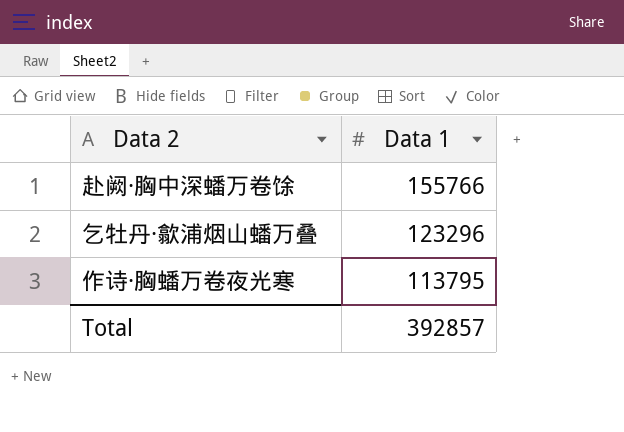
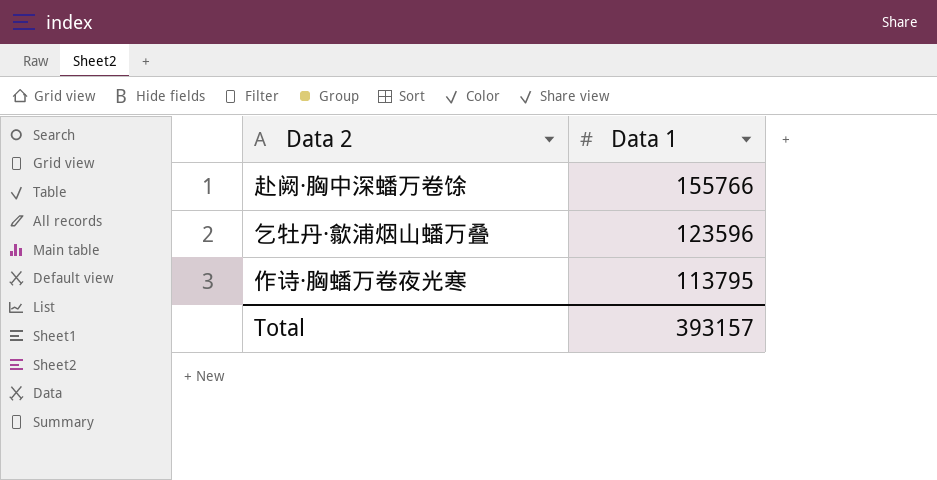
乞牡丹·歙浦烟山蟠万叠 | Data 1: 123296 -> 123596
Total | Data 1: 392857 -> 393157

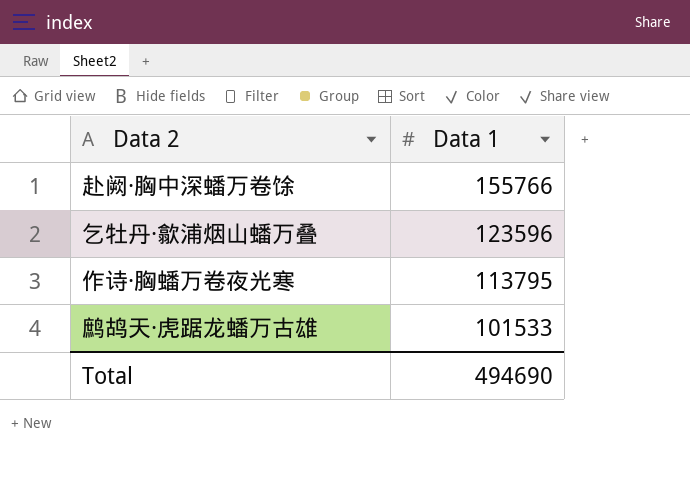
row 鹧鸪天·虎踞龙蟠万古雄: none -> 101533
Total | Data 1: 393157 -> 494690

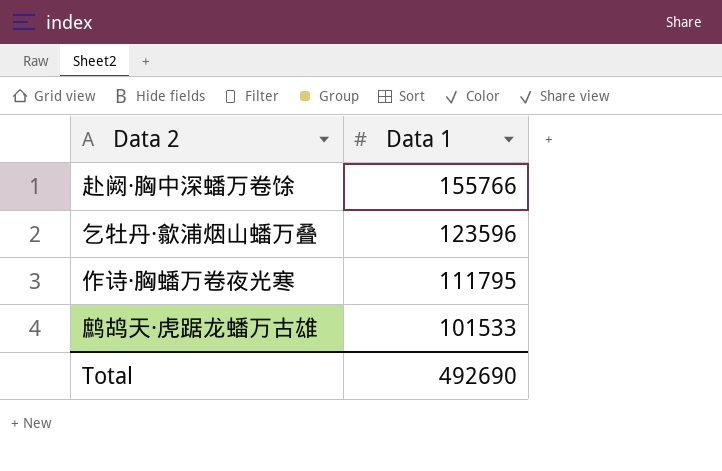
作诗·胸蟠万卷夜光寒 | Data 1: 113795 -> 111795
Total | Data 1: 494690 -> 492690

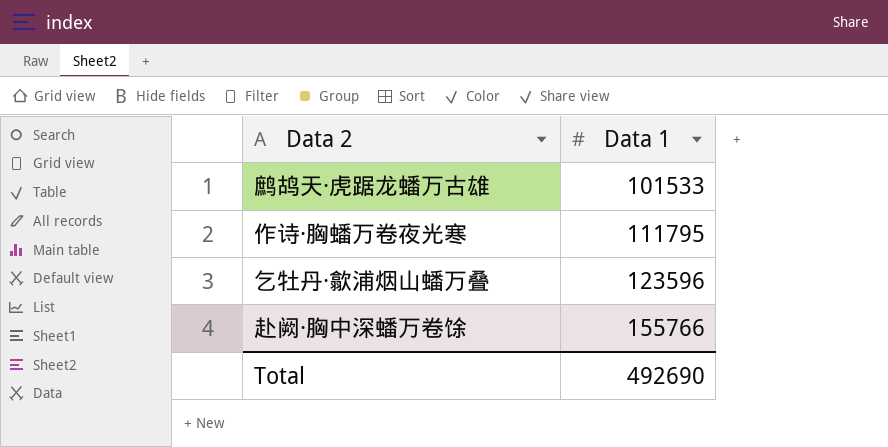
row order: Data 1 descending -> Data 1 ascending

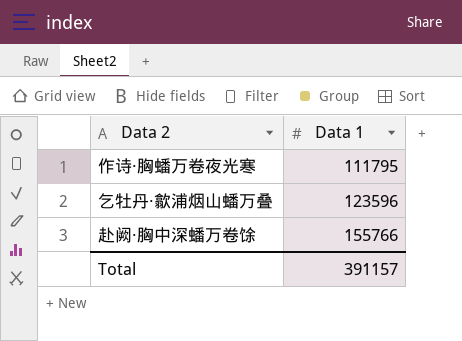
row 鹧鸪天·虎踞龙蟠万古雄: 101533 -> none
Total | Data 1: 492690 -> 391157

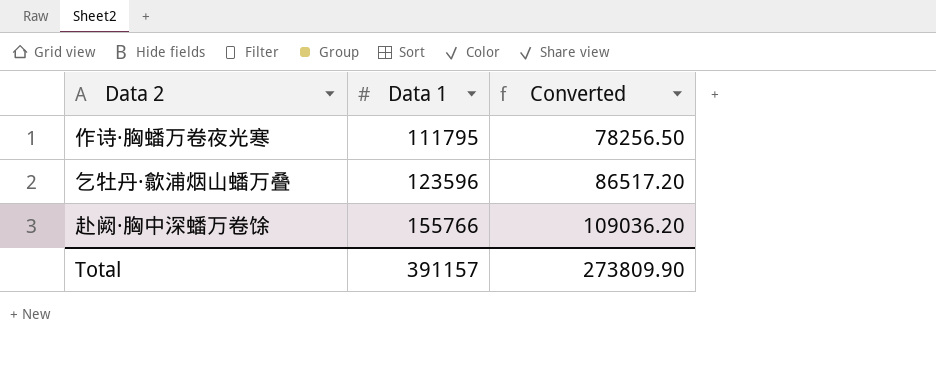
column Converted | formula: none -> [Data 1] * 0.7

